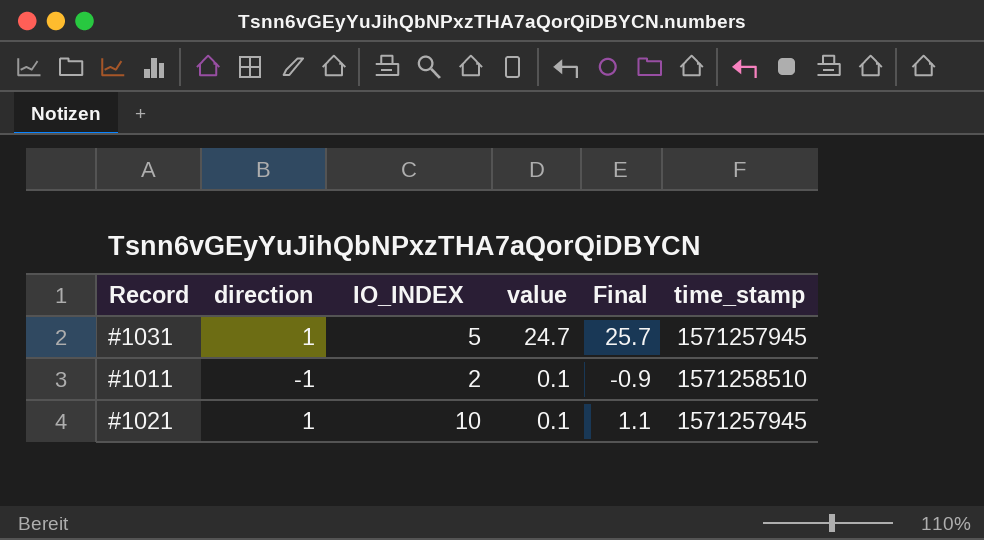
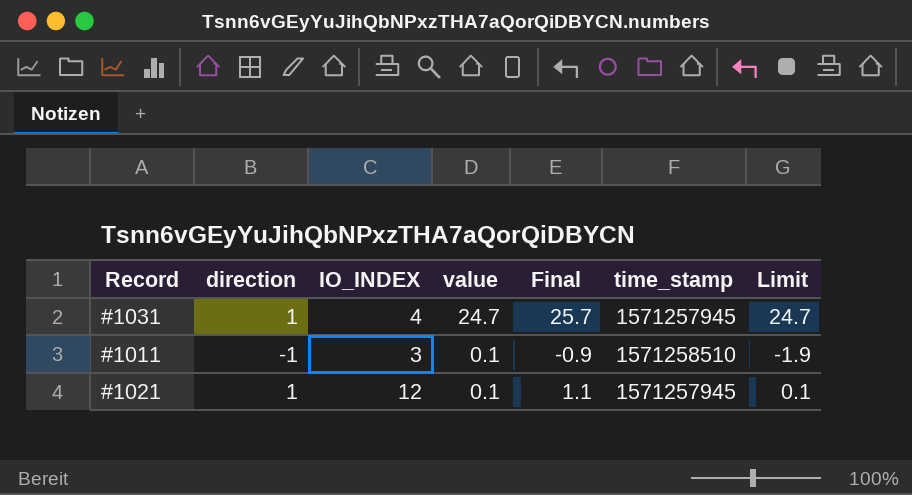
column Limit | formula: none -> [Final] - 1
#1031 | IO_INDEX: 5 -> 4
#1011 | IO_INDEX: 2 -> 3
#1021 | IO_INDEX: 10 -> 12

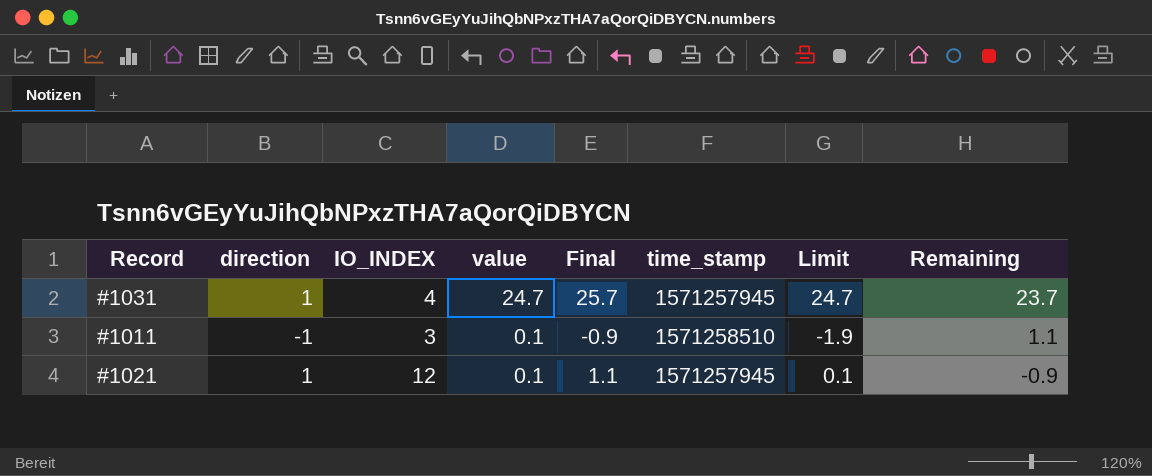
column Remaining | formula: none -> [value] - [direction]

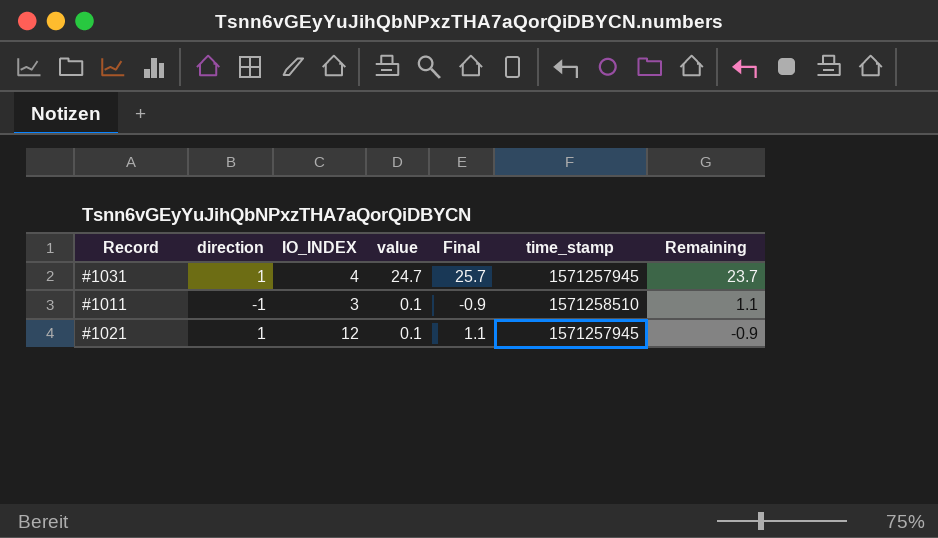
column Limit | formula: [Final] - 1 -> none

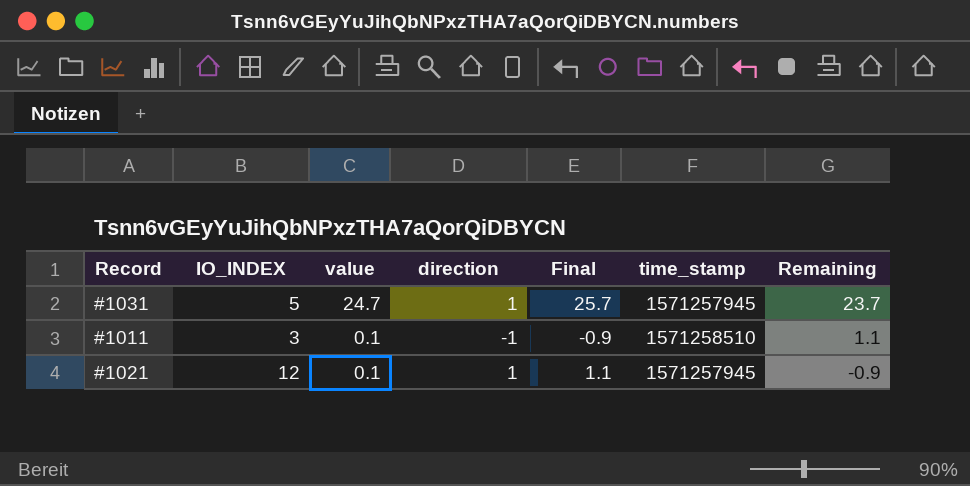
column direction | position: 2 -> 4
#1031 | IO_INDEX: 4 -> 5

